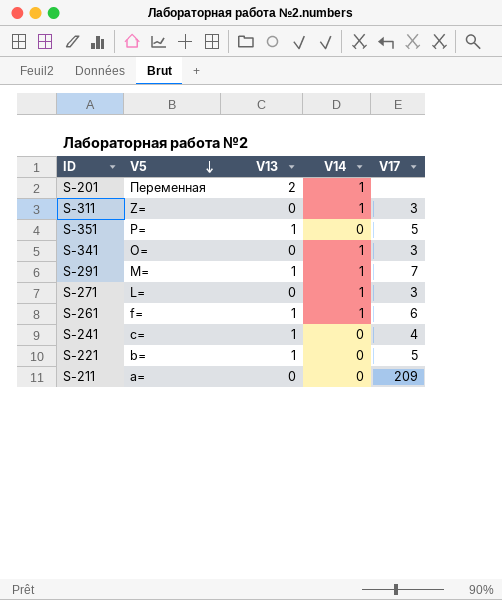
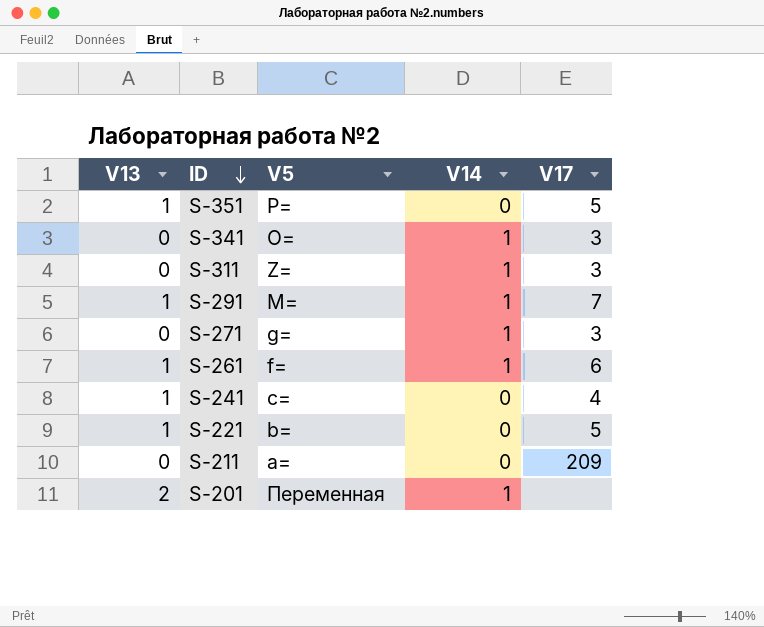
row order: V5 descending -> ID descending
column V13 | position: 3 -> 1
S-271 | V5: L= -> g=

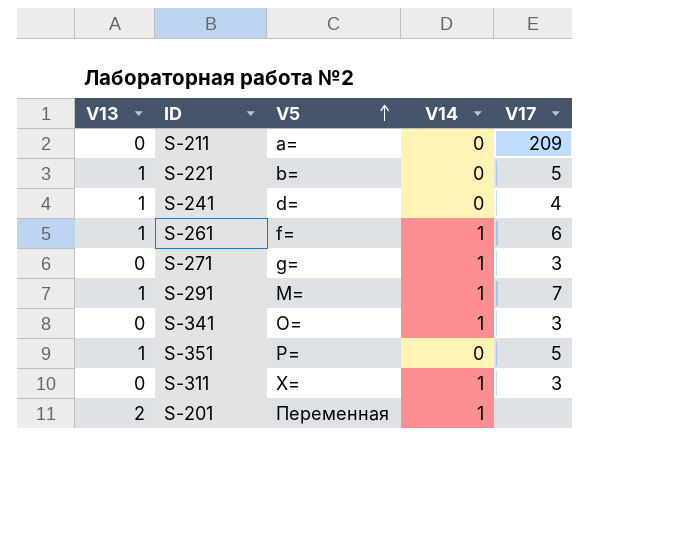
row order: ID descending -> V5 ascending
S-241 | V5: c= -> d=
S-311 | V5: Z= -> X=

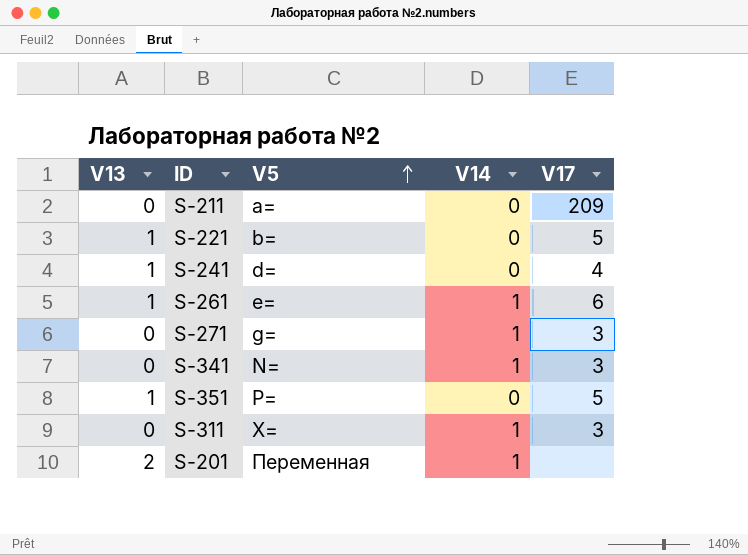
row S-291: 1 | M= | 1 | 7 -> none
S-261 | V5: f= -> e=
S-341 | V5: O= -> N=

